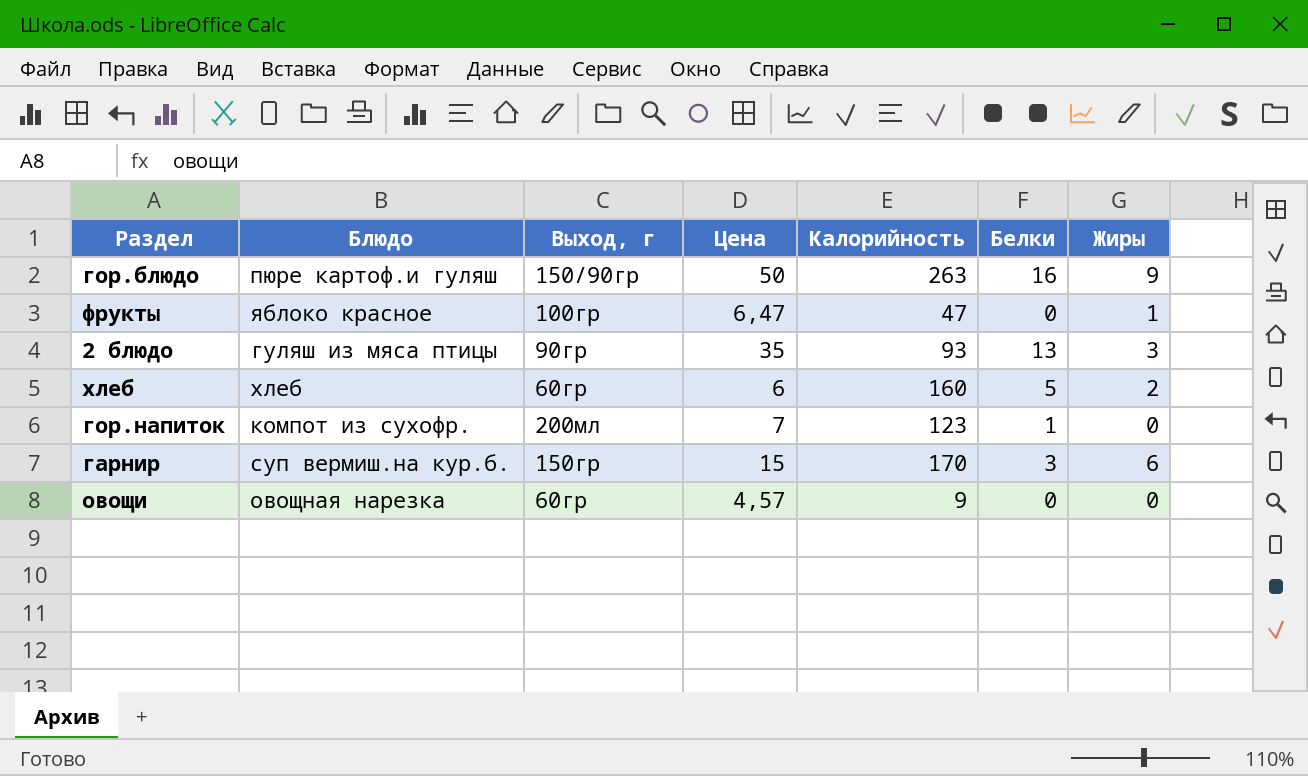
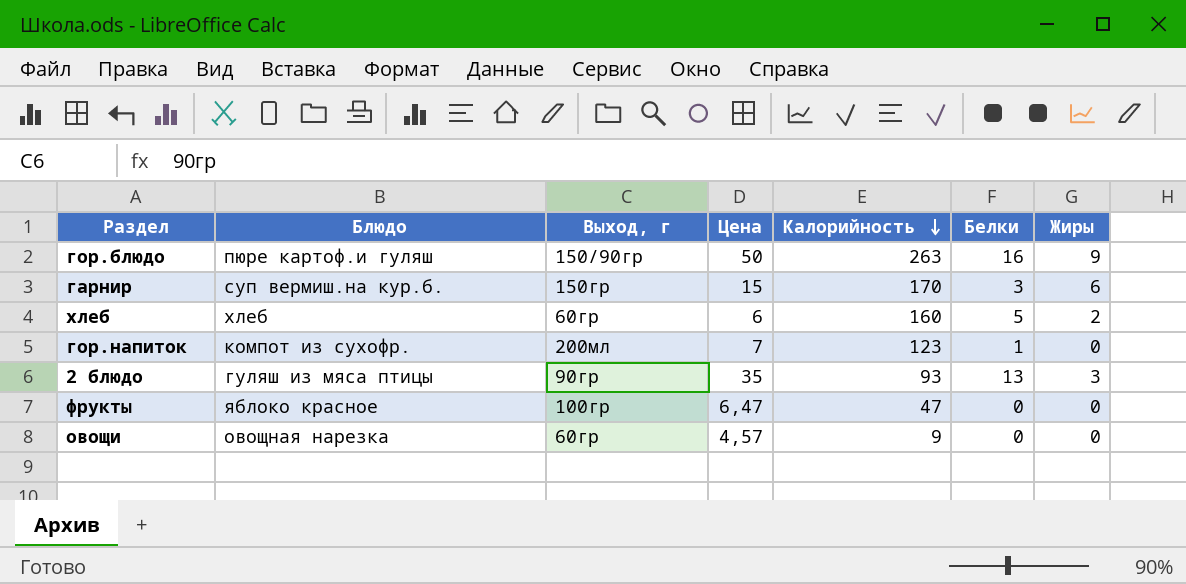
row order: none -> Калорийность descending
фрукты | Жиры: 1 -> 0

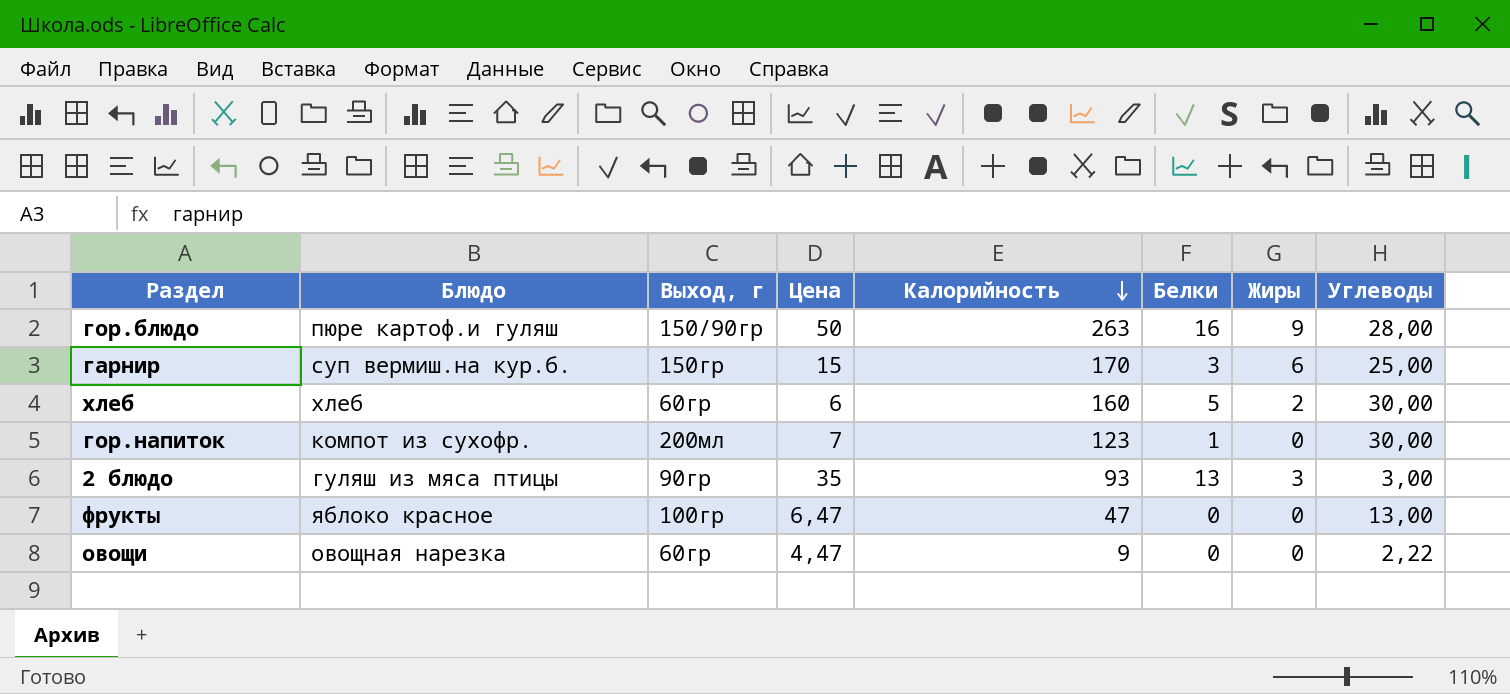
column Углеводы | position: none -> 8
овощи | Цена: 4,57 -> 4,47

